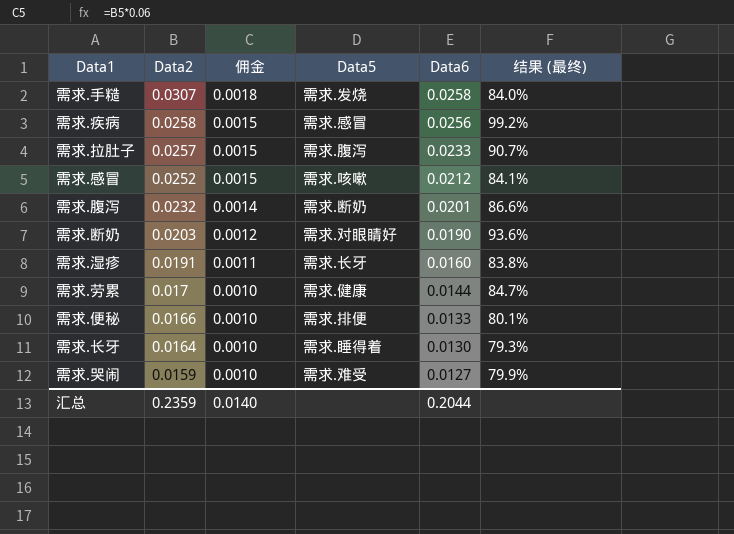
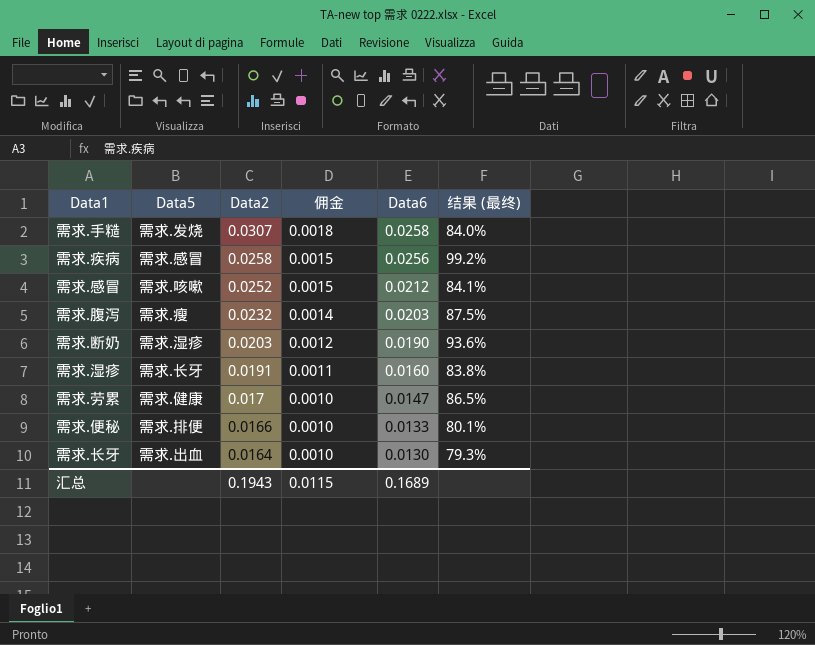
column Data5 | position: 4 -> 2
row 需求.拉肚子: 0.0257 | 0.0015 | 需求.腹泻 | 0.0233 | 90.7% -> none
row 需求.哭闹: 0.0159 | 0.0010 | 需求.难受 | 0.0127 | 79.9% -> none
需求.腹泻 | Data5: 需求.断奶 -> 需求.瘦
需求.腹泻 | Data6: 0.0201 -> 0.0203
需求.腹泻 | 结果 (最终): 86.6% -> 87.5%
需求.断奶 | Data5: 需求.对眼睛好 -> 需求.湿疹
需求.劳累 | Data6: 0.0144 -> 0.0147
需求.劳累 | 结果 (最终): 84.7% -> 86.5%
需求.长牙 | Data5: 需求.睡得着 -> 需求.出血
汇总 | Data2: 0.2359 -> 0.1943
汇总 | 佣金: 0.0140 -> 0.0115
汇总 | Data6: 0.2044 -> 0.1689

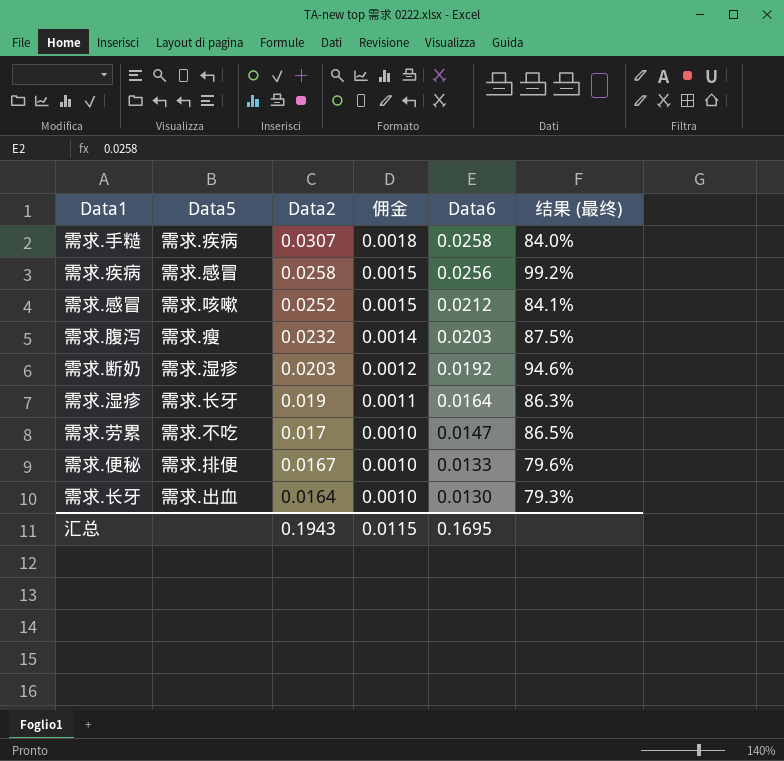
需求.手糙 | Data5: 需求.发烧 -> 需求.疾病
需求.断奶 | Data6: 0.0190 -> 0.0192
需求.断奶 | 结果 (最终): 93.6% -> 94.6%
需求.湿疹 | Data2: 0.0191 -> 0.019
需求.湿疹 | Data6: 0.0160 -> 0.0164
需求.湿疹 | 结果 (最终): 83.8% -> 86.3%
需求.劳累 | Data5: 需求.健康 -> 需求.不吃
需求.便秘 | Data2: 0.0166 -> 0.0167
需求.便秘 | 结果 (最终): 80.1% -> 79.6%
汇总 | Data6: 0.1689 -> 0.1695

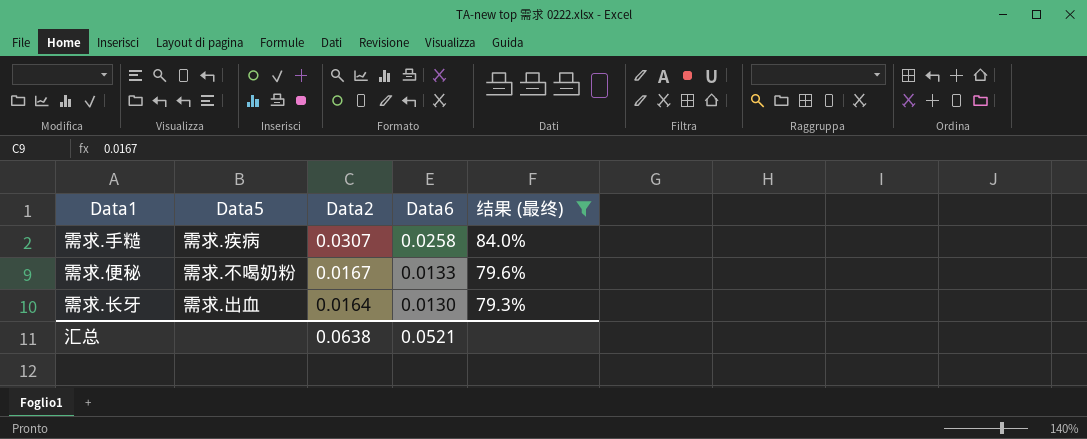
filter: none -> 结果 (最终) <= 84.0%
column 佣金 | formula: [Data2] * 0.06 -> none
需求.便秘 | Data5: 需求.排便 -> 需求.不喝奶粉
汇总 | Data2: 0.1943 -> 0.0638
汇总 | Data6: 0.1695 -> 0.0521

